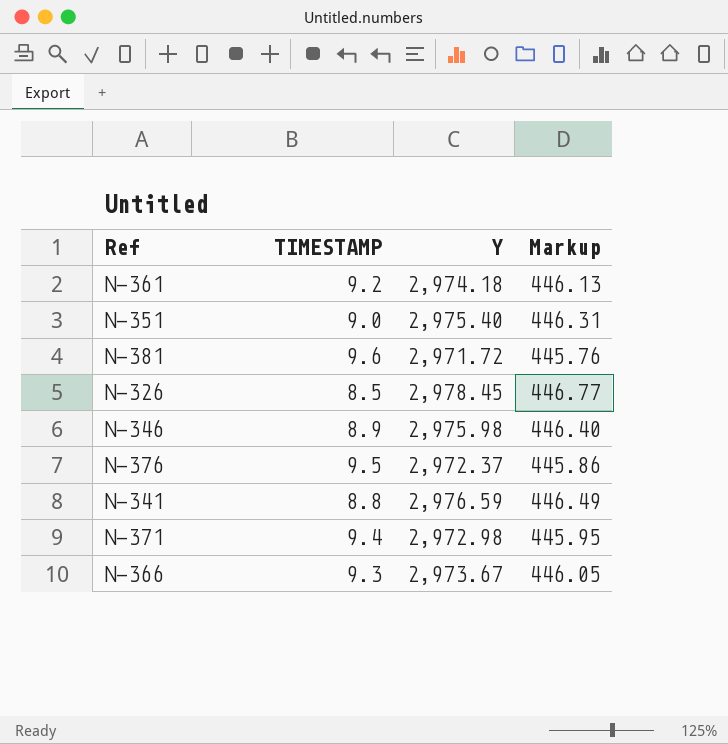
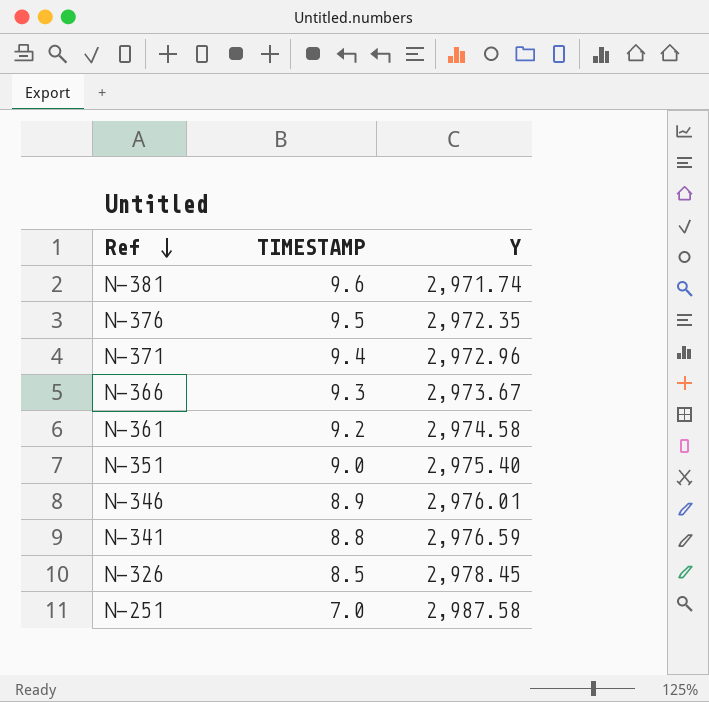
row order: none -> Ref descending
column Markup | formula: [Y] * 0.15 -> none
N-381 | Y: 2,971.72 -> 2,971.74
N-376 | Y: 2,972.37 -> 2,972.35
N-371 | Y: 2,972.98 -> 2,972.96
N-361 | Y: 2,974.18 -> 2,974.58
N-346 | Y: 2,975.98 -> 2,976.01
row N-251: none -> 7.0 | 2,987.58

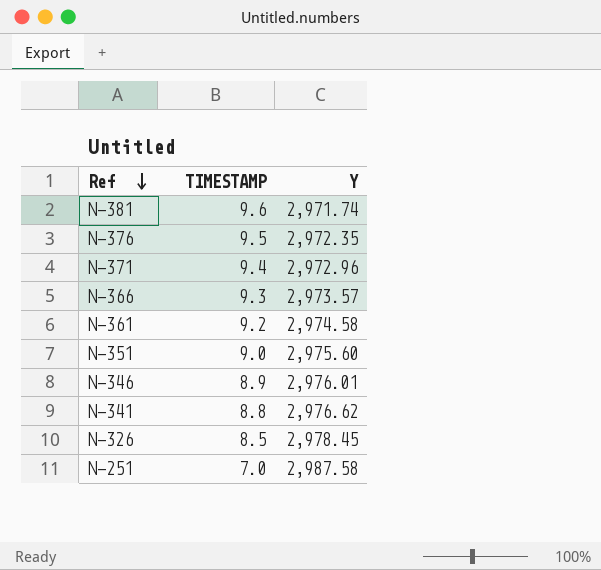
N-366 | Y: 2,973.67 -> 2,973.57
N-351 | Y: 2,975.40 -> 2,975.60
N-341 | Y: 2,976.59 -> 2,976.62

